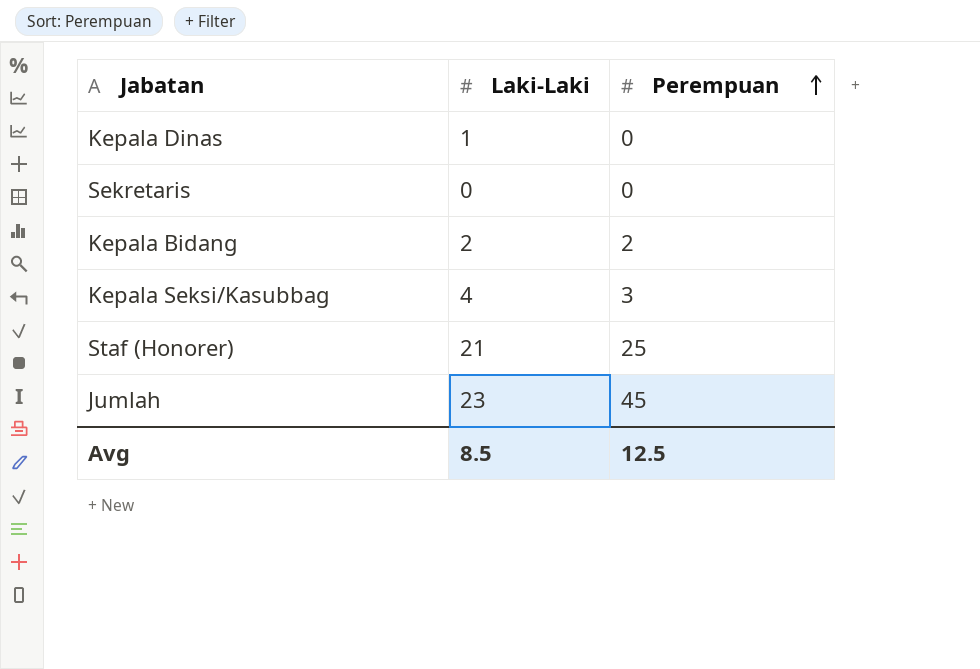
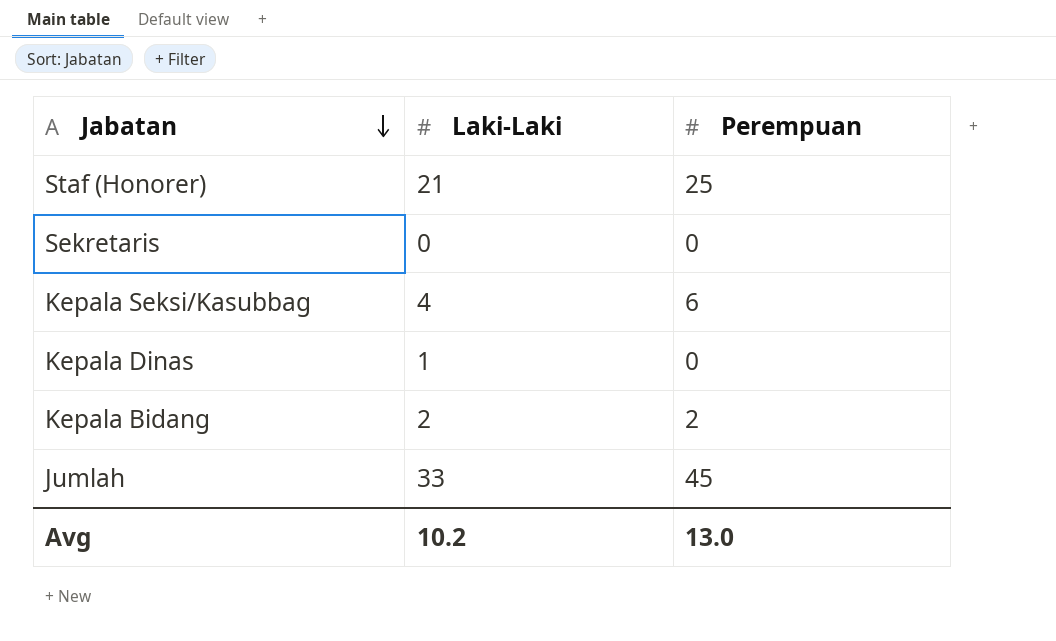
row order: Perempuan ascending -> Jabatan descending
Kepala Seksi/Kasubbag | Perempuan: 3 -> 6
Jumlah | Laki-Laki: 23 -> 33
Avg | Laki-Laki: 8.5 -> 10.2
Avg | Perempuan: 12.5 -> 13.0

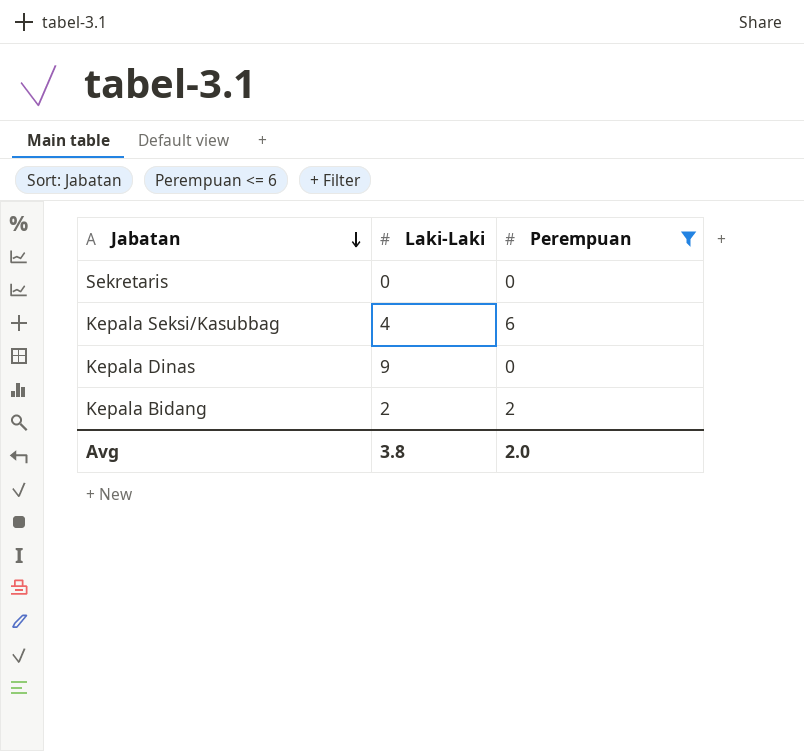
filter: none -> Perempuan <= 6
Kepala Dinas | Laki-Laki: 1 -> 9
Avg | Laki-Laki: 10.2 -> 3.8
Avg | Perempuan: 13.0 -> 2.0

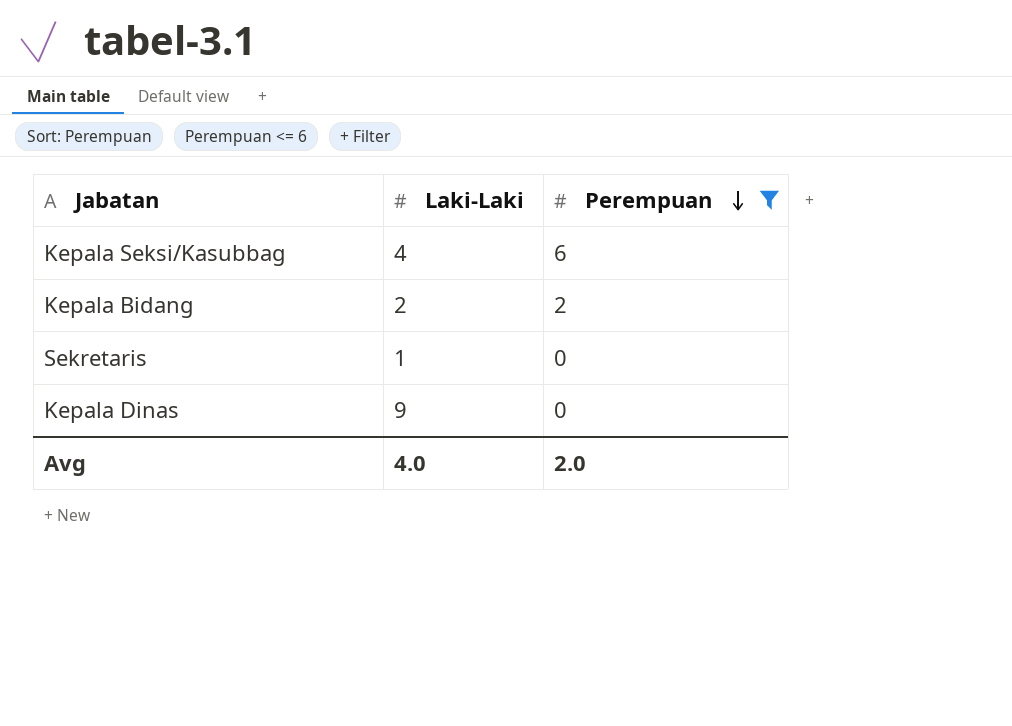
row order: Jabatan descending -> Perempuan descending
Sekretaris | Laki-Laki: 0 -> 1
Avg | Laki-Laki: 3.8 -> 4.0

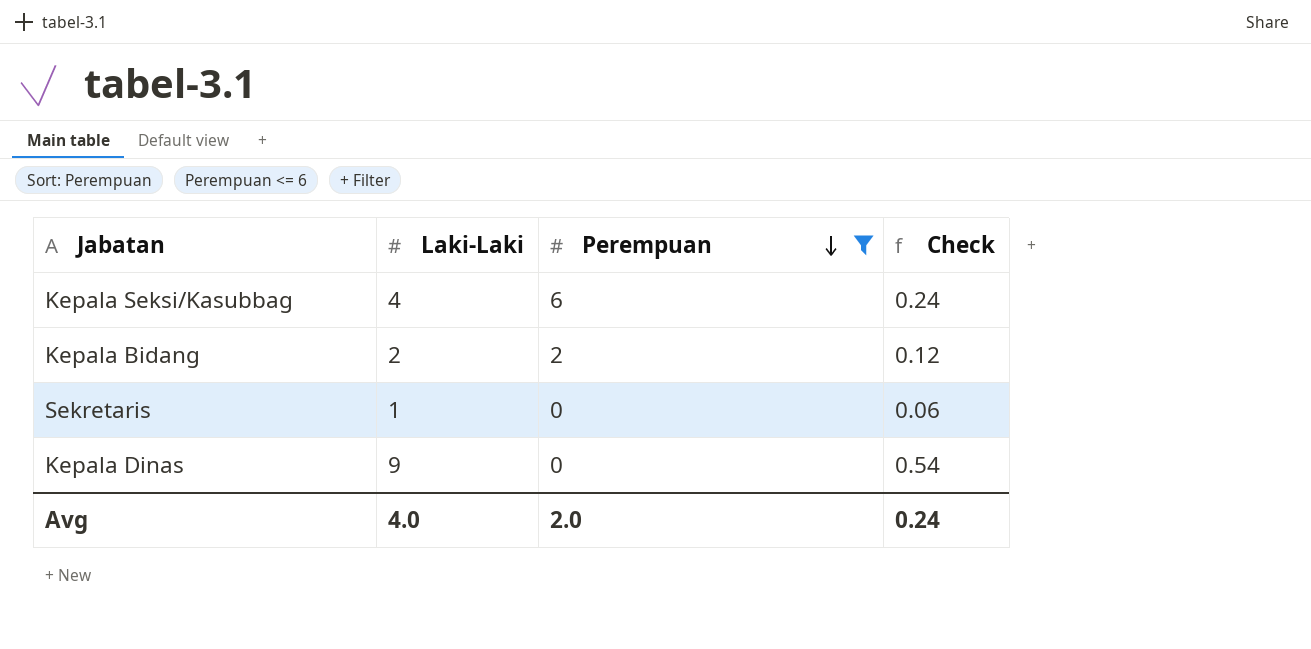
column Check | formula: none -> [Laki-Laki] * 0.06

